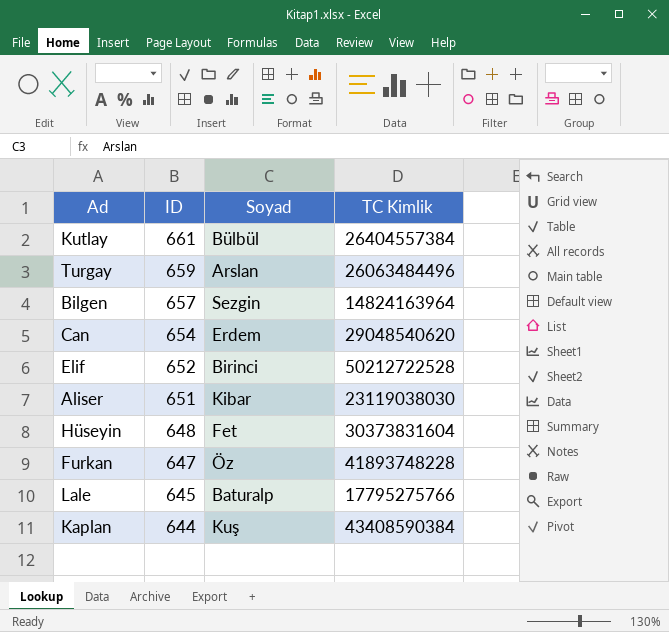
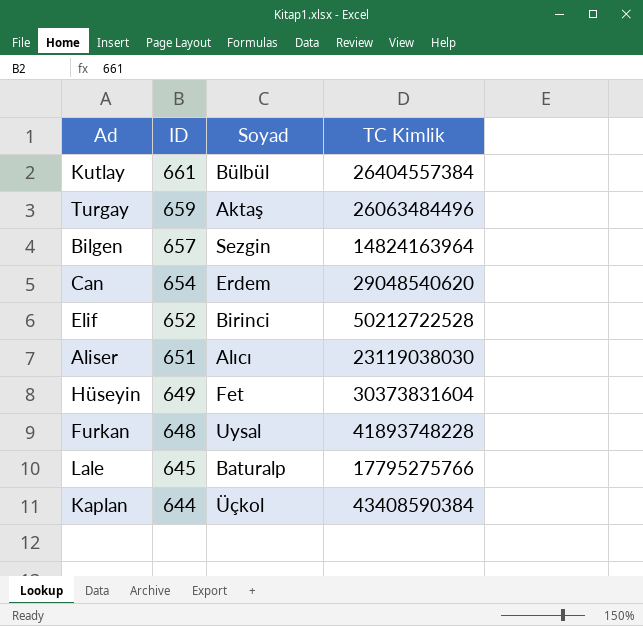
Turgay | Soyad: Arslan -> Aktaş
Aliser | Soyad: Kibar -> Alıcı
Hüseyin | ID: 648 -> 649
Furkan | ID: 647 -> 648
Furkan | Soyad: Öz -> Uysal
Kaplan | Soyad: Kuş -> Üçkol

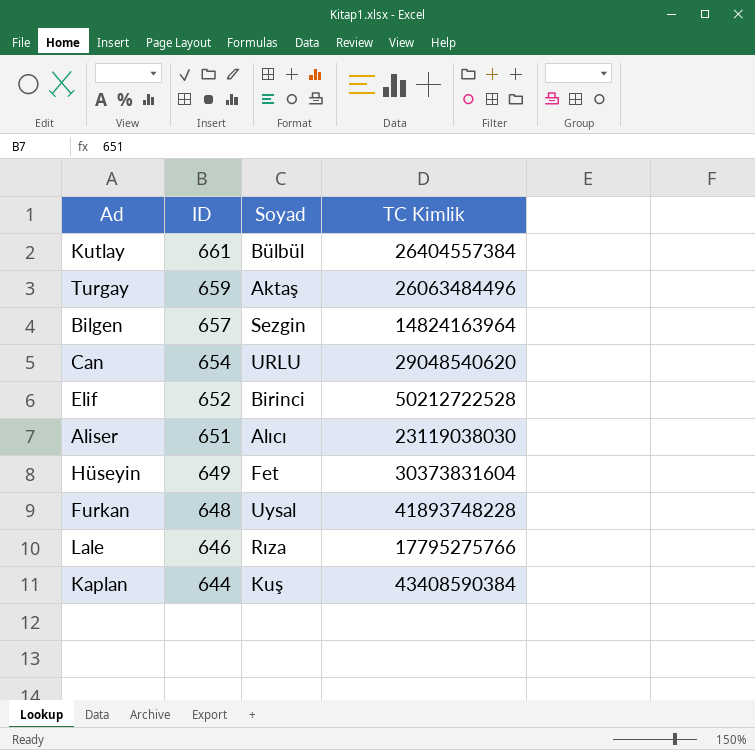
Can | Soyad: Erdem -> URLU
Lale | ID: 645 -> 646
Lale | Soyad: Baturalp -> Rıza
Kaplan | Soyad: Üçkol -> Kuş

